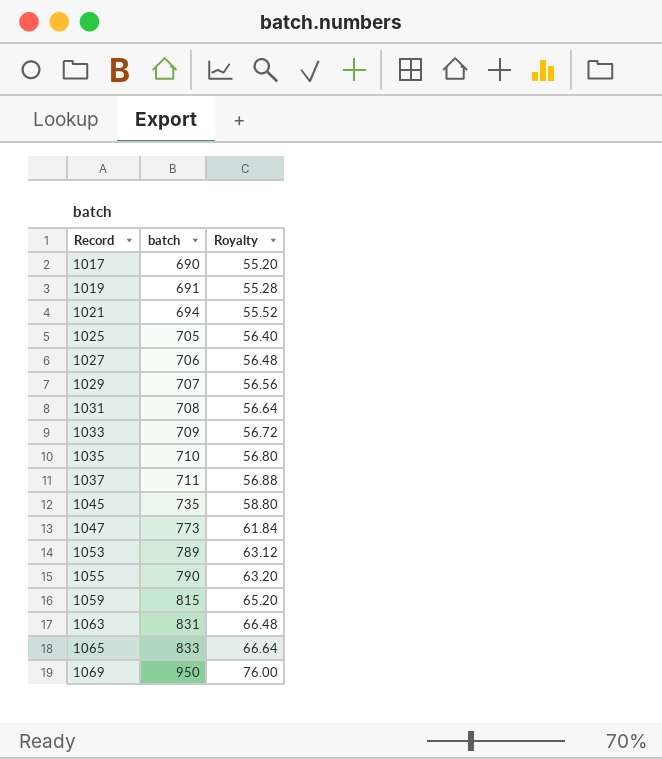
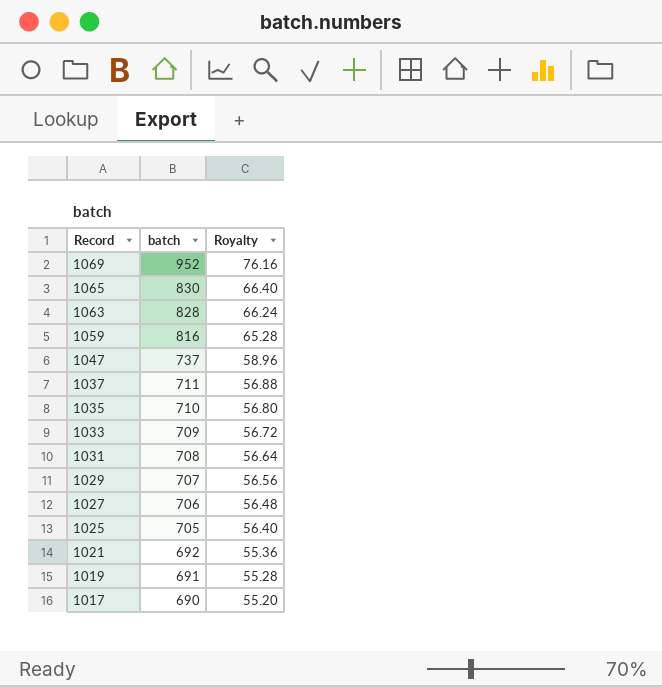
row order: Record ascending -> Record descending
row 1045: 735 | 58.80 -> none
row 1053: 789 | 63.12 -> none
row 1055: 790 | 63.20 -> none
1069 | batch: 950 -> 952
1069 | Royalty: 76.00 -> 76.16
1065 | batch: 833 -> 830
1065 | Royalty: 66.64 -> 66.40
1063 | batch: 831 -> 828
1063 | Royalty: 66.48 -> 66.24
1059 | batch: 815 -> 816
1059 | Royalty: 65.20 -> 65.28
1047 | batch: 773 -> 737
1047 | Royalty: 61.84 -> 58.96
1021 | batch: 694 -> 692
1021 | Royalty: 55.52 -> 55.36

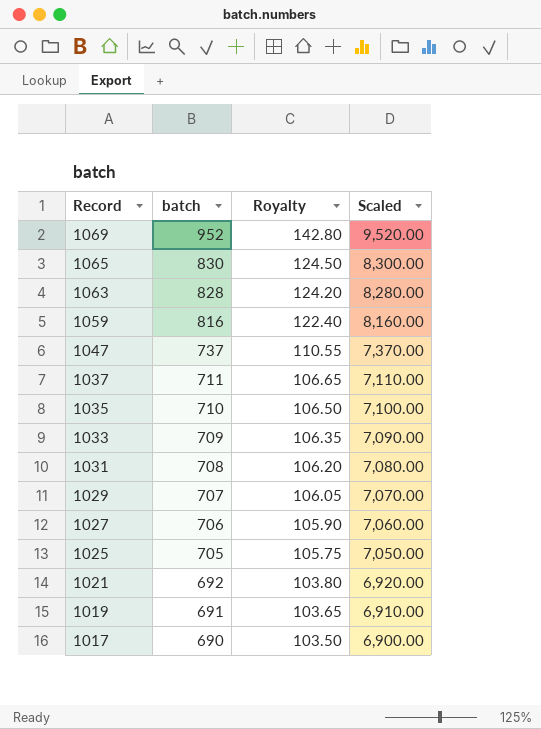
column Royalty | formula: [batch] * 0.08 -> [batch] * 0.15
column Scaled | formula: none -> [batch] * 10

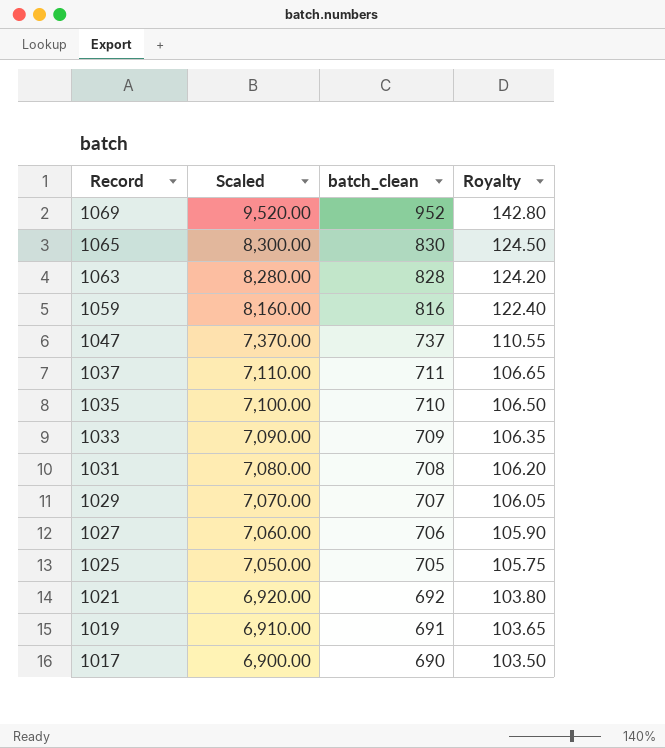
column Scaled | position: 4 -> 2
column name: batch -> batch_clean

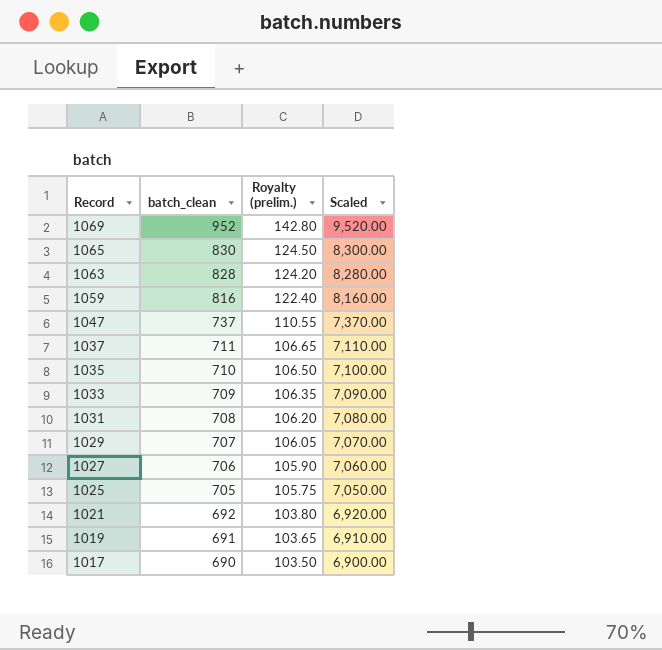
column name: Royalty -> Royalty (prelim.)
column Scaled | position: 2 -> 4

